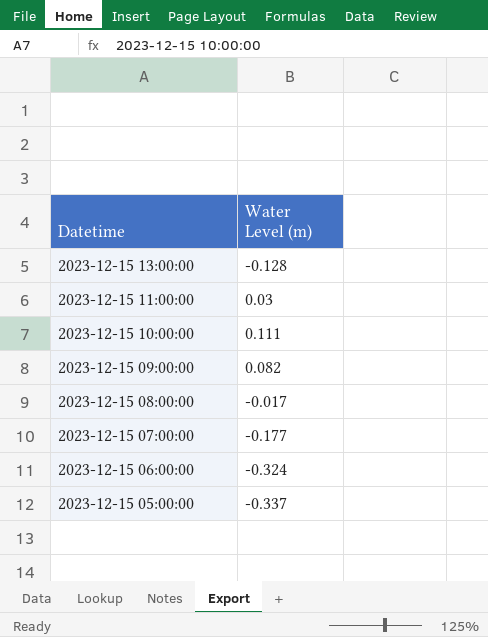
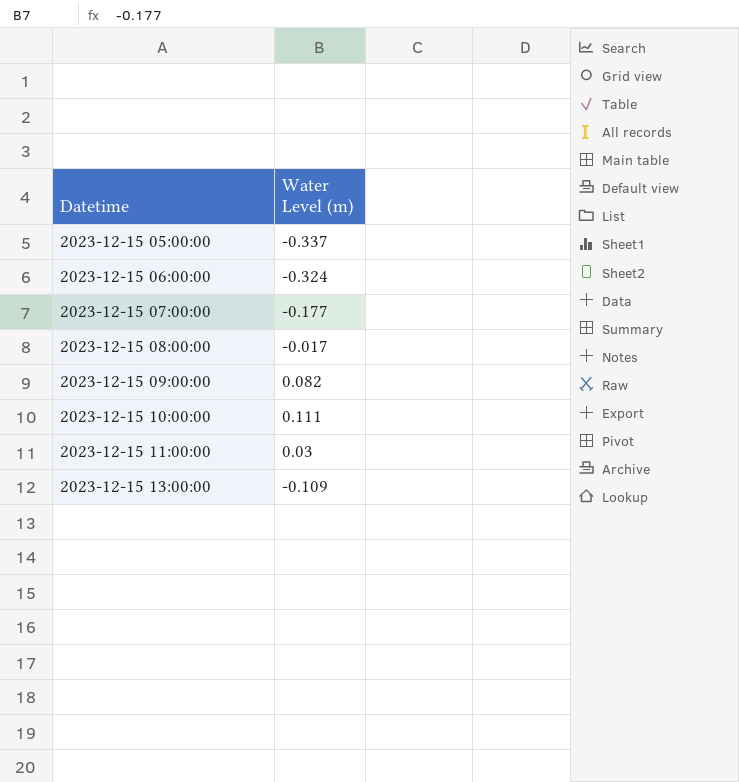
row order: Datetime descending -> Datetime ascending
2023-12-15 13:00:00 | Water Level (m): -0.128 -> -0.109

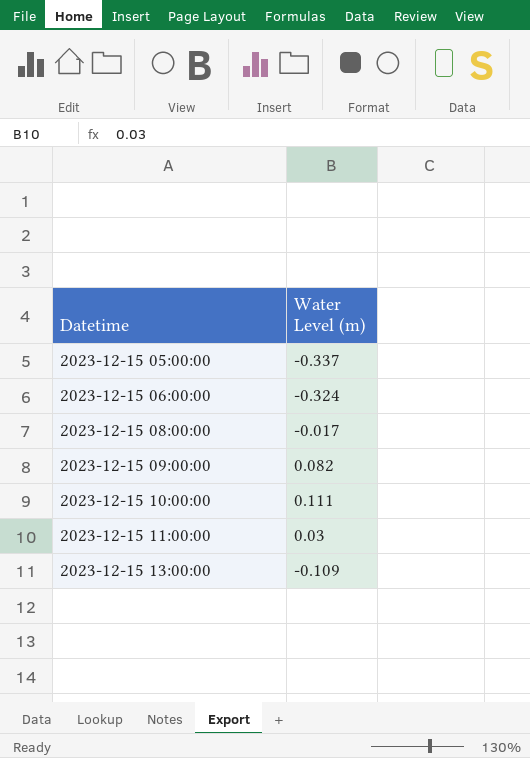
row 2023-12-15 07:00:00: -0.177 -> none

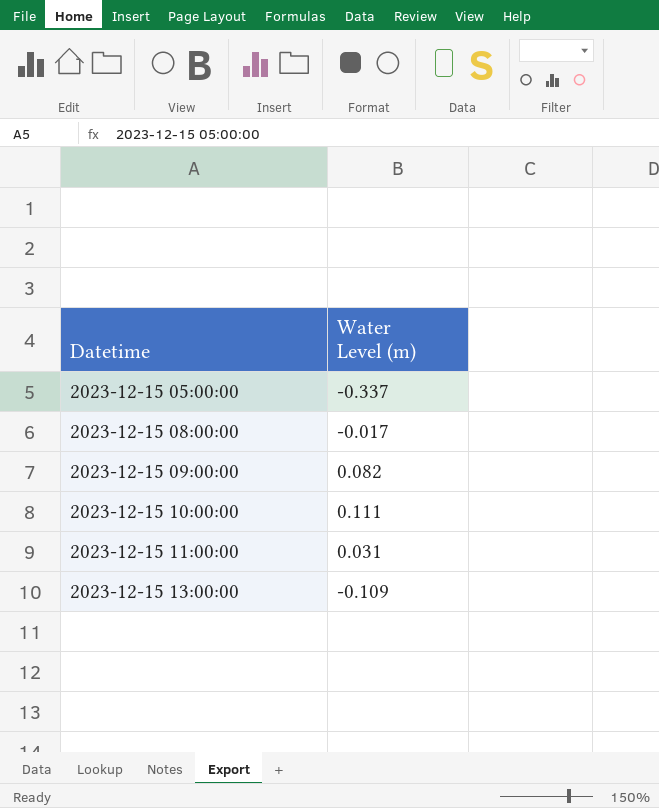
row 2023-12-15 06:00:00: -0.324 -> none
2023-12-15 11:00:00 | Water Level (m): 0.03 -> 0.031

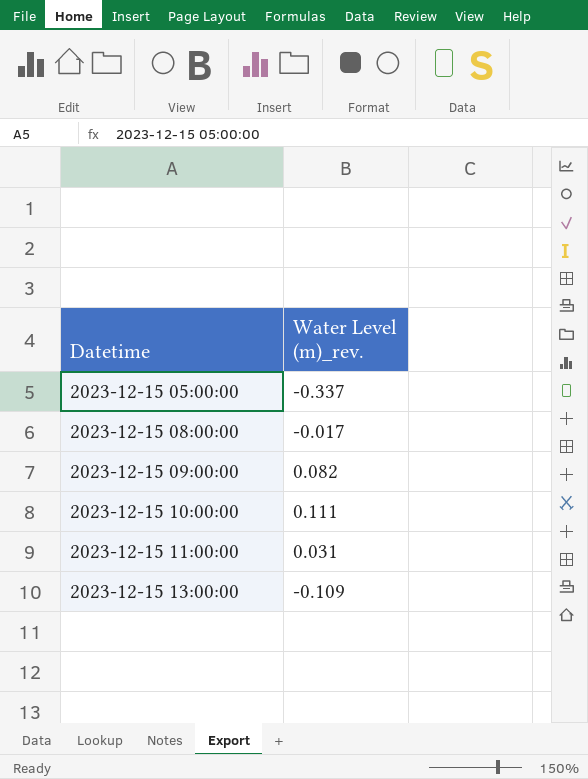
column name: Water Level (m) -> Water Level (m)_rev.

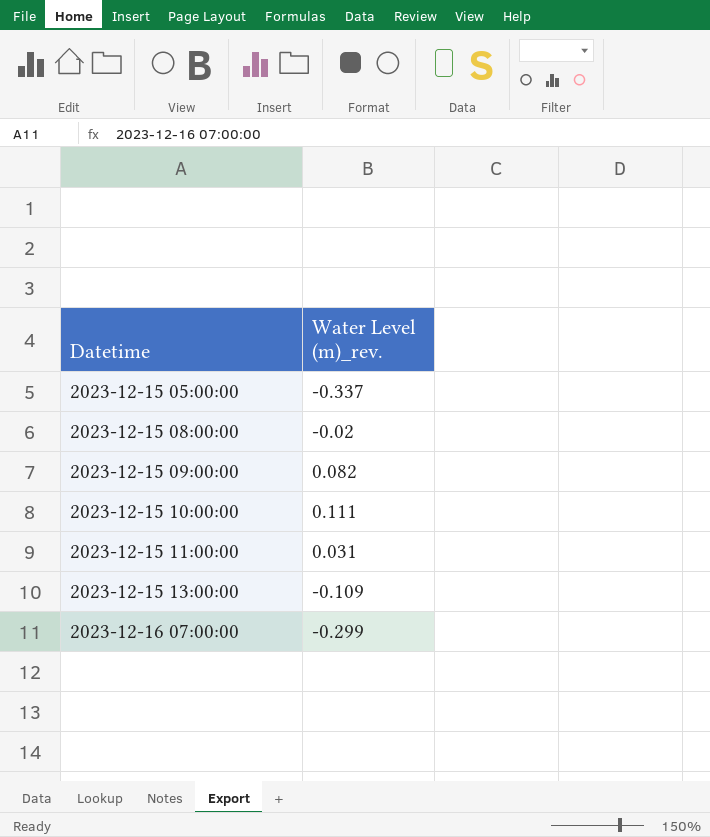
2023-12-15 08:00:00 | Water Level (m)_rev.: -0.017 -> -0.02
row 2023-12-16 07:00:00: none -> -0.299

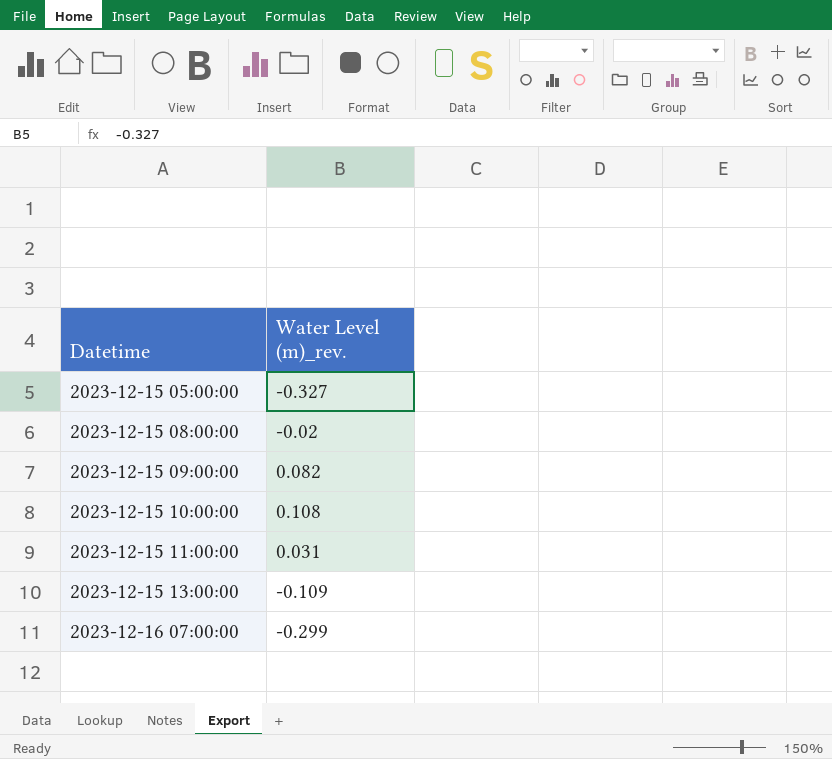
2023-12-15 05:00:00 | Water Level (m)_rev.: -0.337 -> -0.327
2023-12-15 10:00:00 | Water Level (m)_rev.: 0.111 -> 0.108

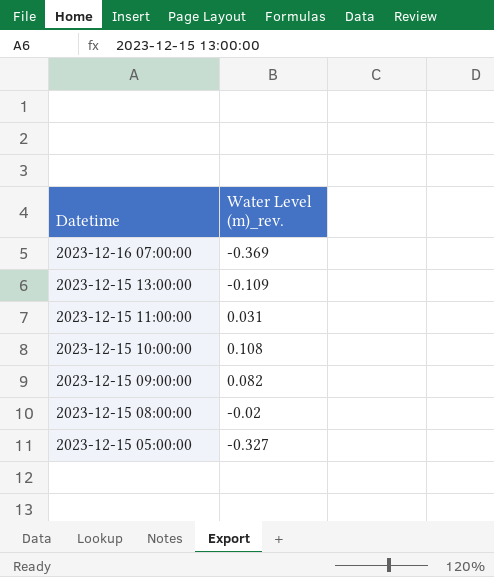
row order: Datetime ascending -> Datetime descending
2023-12-16 07:00:00 | Water Level (m)_rev.: -0.299 -> -0.369

